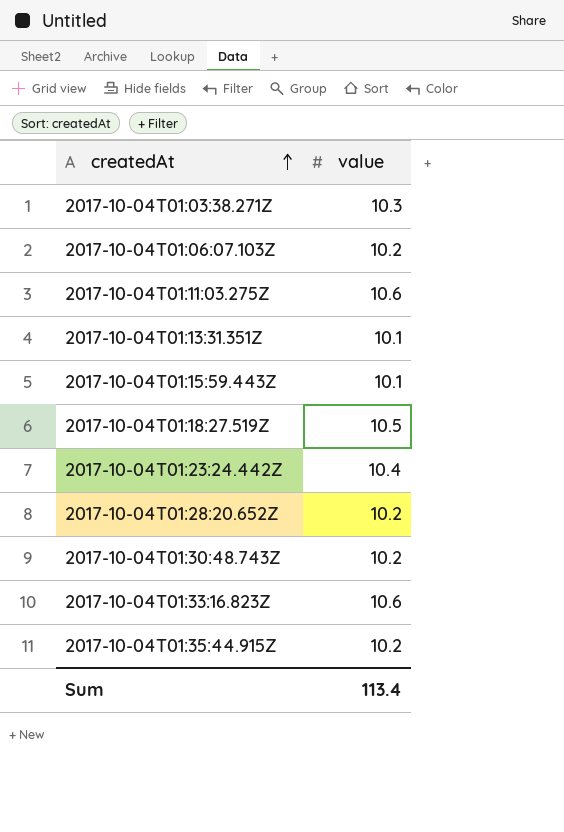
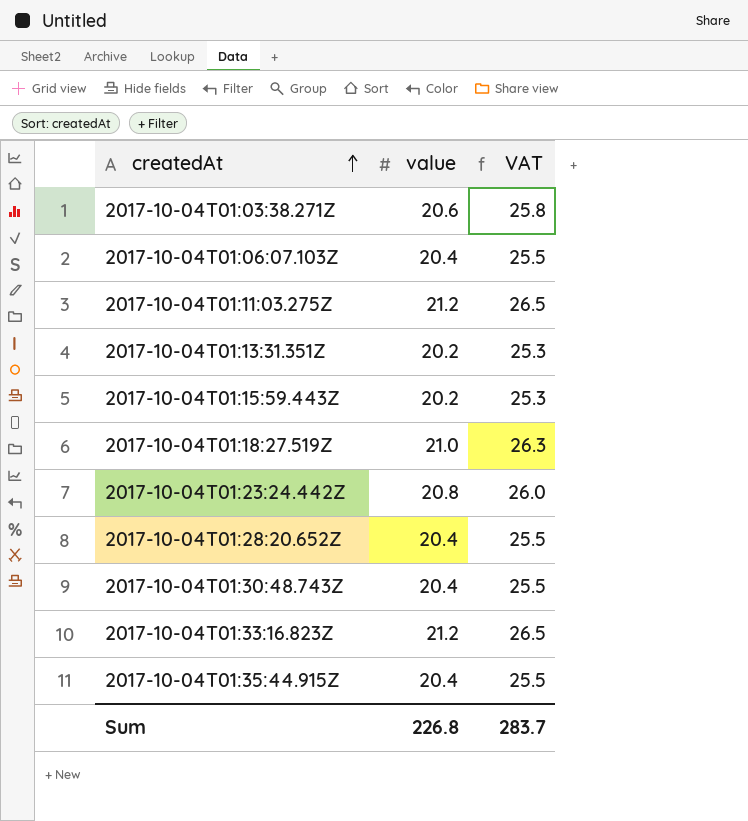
column VAT | formula: none -> [value] * 1.25
2017-10-04T01:03:38.271Z | value: 10.3 -> 20.6
2017-10-04T01:06:07.103Z | value: 10.2 -> 20.4
2017-10-04T01:11:03.275Z | value: 10.6 -> 21.2
2017-10-04T01:13:31.351Z | value: 10.1 -> 20.2
2017-10-04T01:15:59.443Z | value: 10.1 -> 20.2
2017-10-04T01:18:27.519Z | value: 10.5 -> 21.0
2017-10-04T01:23:24.442Z | value: 10.4 -> 20.8
2017-10-04T01:28:20.652Z | value: 10.2 -> 20.4
2017-10-04T01:30:48.743Z | value: 10.2 -> 20.4
2017-10-04T01:33:16.823Z | value: 10.6 -> 21.2
2017-10-04T01:35:44.915Z | value: 10.2 -> 20.4
Sum | value: 113.4 -> 226.8

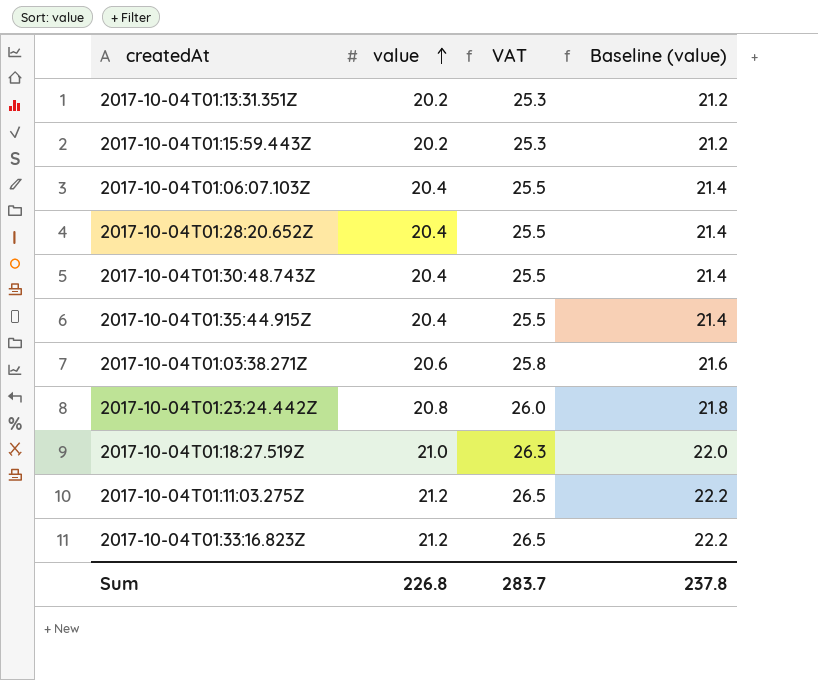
row order: createdAt ascending -> value ascending
column Baseline (value) | formula: none -> [value] + 1

